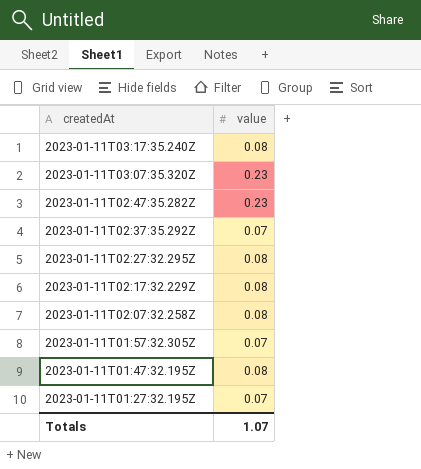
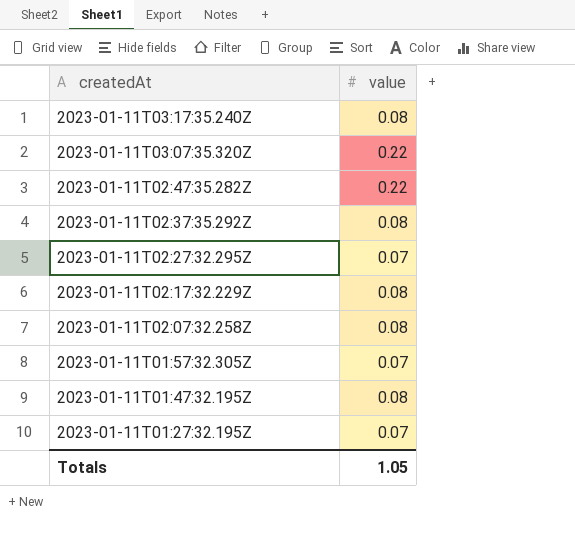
2023-01-11T03:07:35.320Z | value: 0.23 -> 0.22
2023-01-11T02:47:35.282Z | value: 0.23 -> 0.22
2023-01-11T02:37:35.292Z | value: 0.07 -> 0.08
2023-01-11T02:27:32.295Z | value: 0.08 -> 0.07
Totals | value: 1.07 -> 1.05

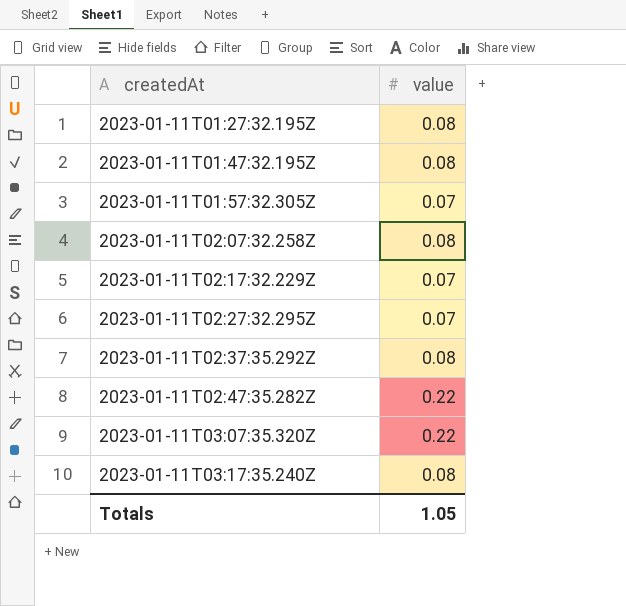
row order: createdAt descending -> createdAt ascending
2023-01-11T01:27:32.195Z | value: 0.07 -> 0.08
2023-01-11T02:17:32.229Z | value: 0.08 -> 0.07

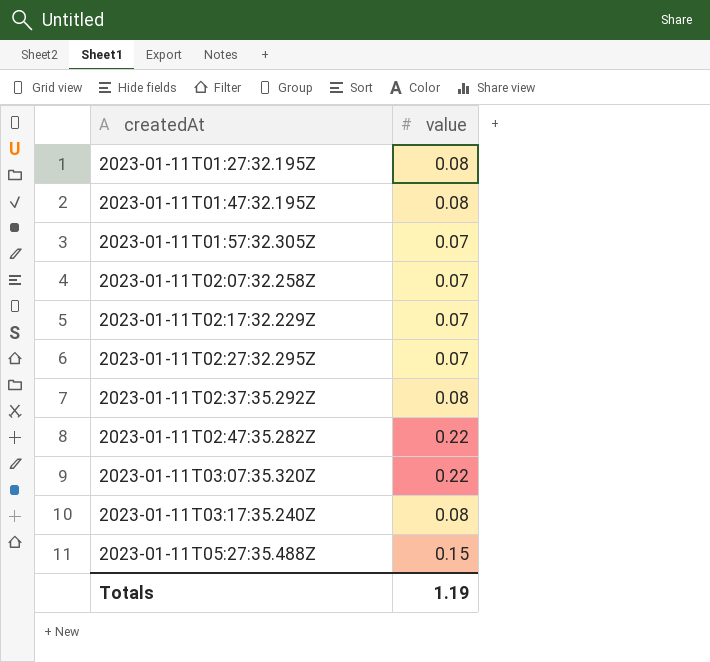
2023-01-11T02:07:32.258Z | value: 0.08 -> 0.07
row 2023-01-11T05:27:35.488Z: none -> 0.15
Totals | value: 1.05 -> 1.19

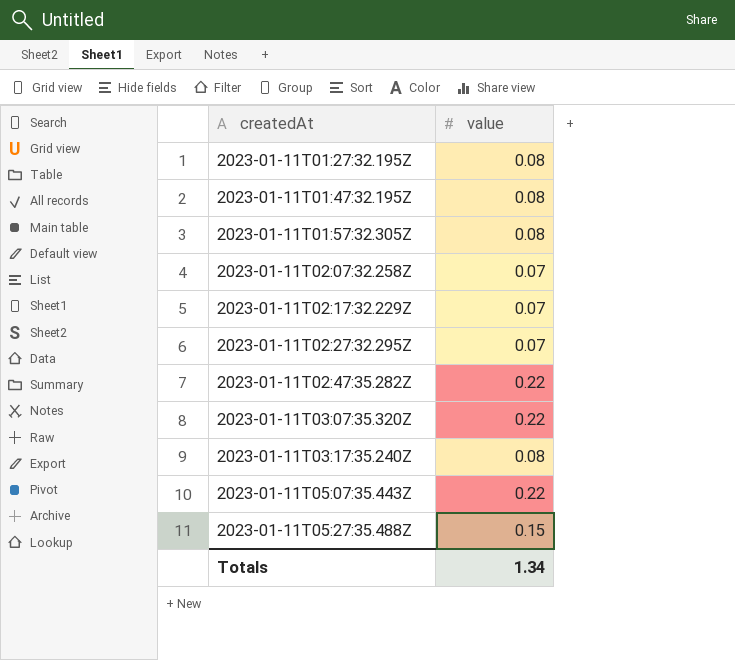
row 2023-01-11T02:37:35.292Z: 0.08 -> none
2023-01-11T01:57:32.305Z | value: 0.07 -> 0.08
row 2023-01-11T05:07:35.443Z: none -> 0.22
Totals | value: 1.19 -> 1.34

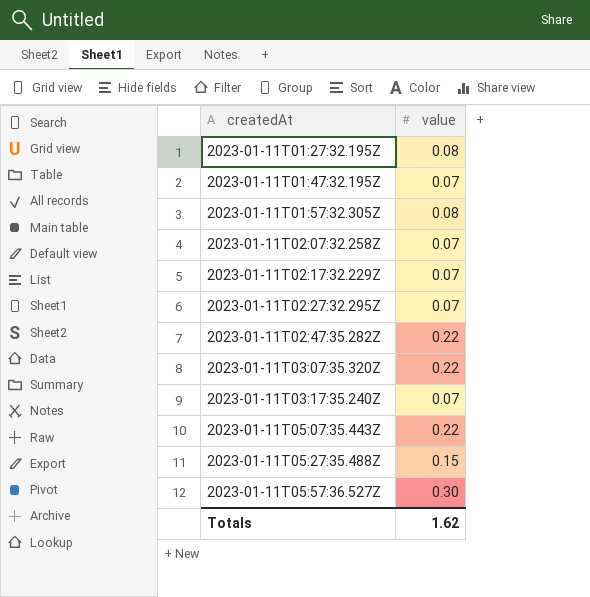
2023-01-11T01:47:32.195Z | value: 0.08 -> 0.07
2023-01-11T03:17:35.240Z | value: 0.08 -> 0.07
row 2023-01-11T05:57:36.527Z: none -> 0.30
Totals | value: 1.34 -> 1.62

